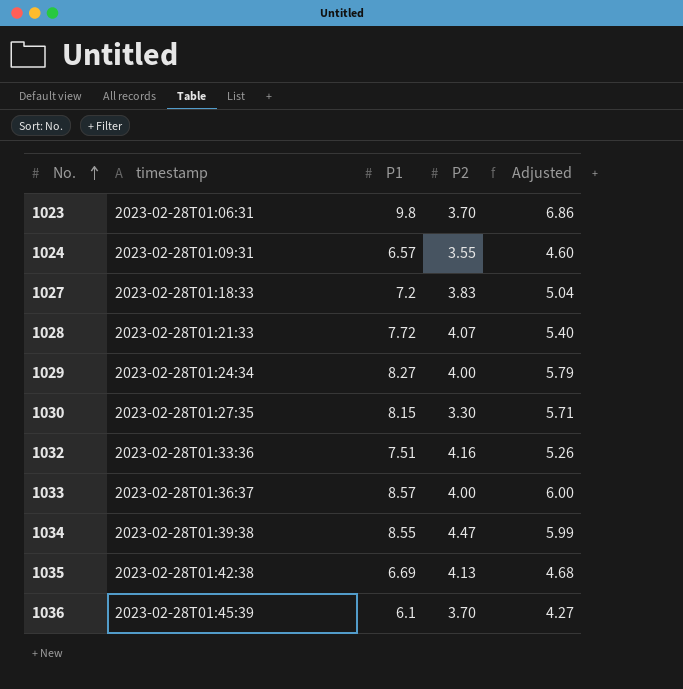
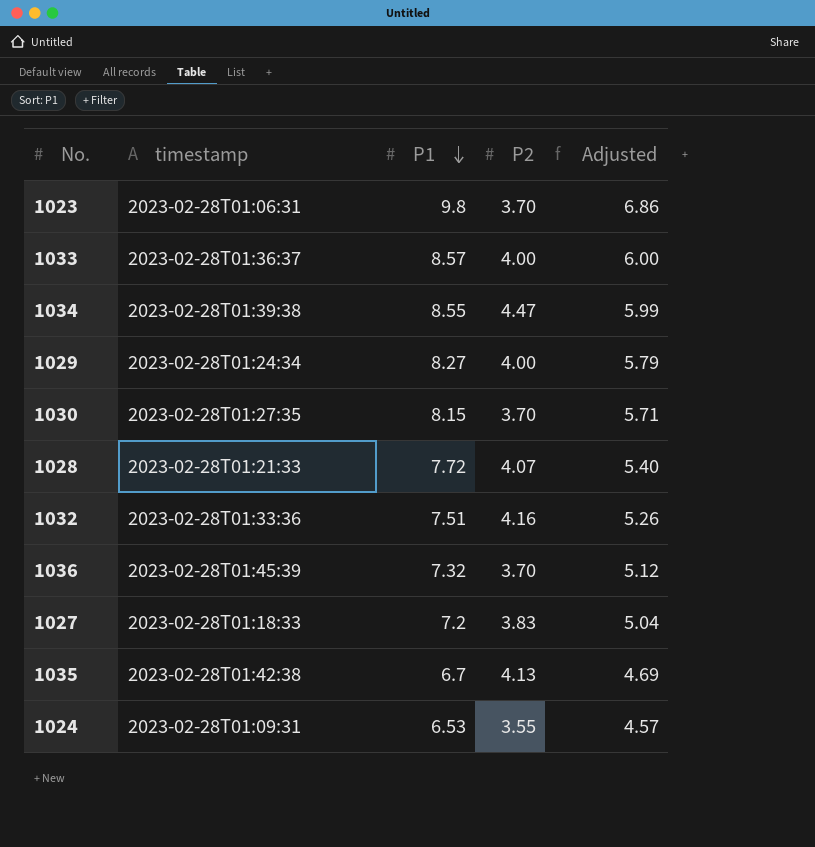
row order: No. ascending -> P1 descending
1030 | P2: 3.30 -> 3.70
1036 | P1: 6.1 -> 7.32
1036 | Adjusted: 4.27 -> 5.12
1035 | P1: 6.69 -> 6.7
1035 | Adjusted: 4.68 -> 4.69
1024 | P1: 6.57 -> 6.53
1024 | Adjusted: 4.60 -> 4.57

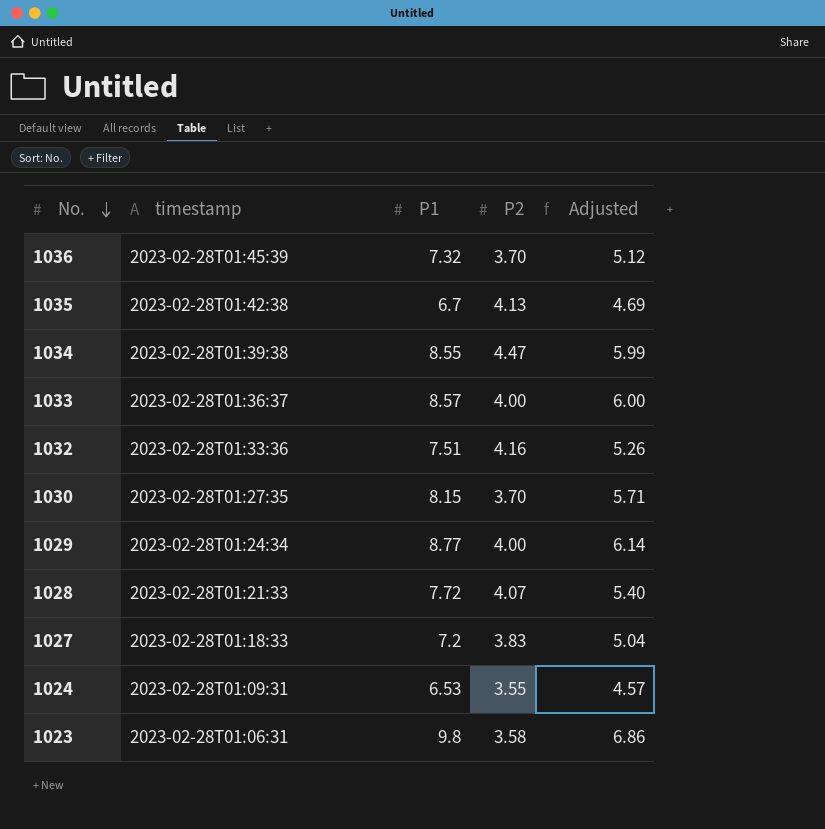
row order: P1 descending -> No. descending
1029 | P1: 8.27 -> 8.77
1029 | Adjusted: 5.79 -> 6.14
1023 | P2: 3.70 -> 3.58

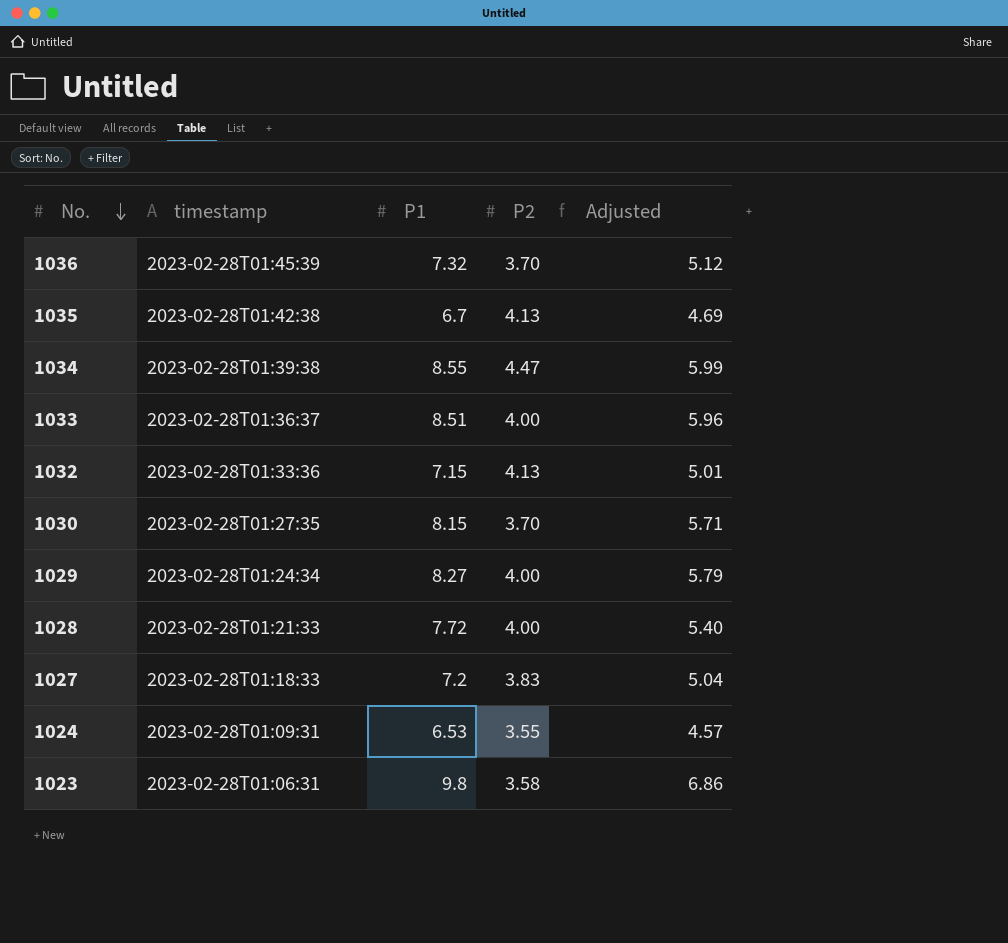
1033 | P1: 8.57 -> 8.51
1033 | Adjusted: 6.00 -> 5.96
1032 | P1: 7.51 -> 7.15
1032 | P2: 4.16 -> 4.13
1032 | Adjusted: 5.26 -> 5.01
1029 | P1: 8.77 -> 8.27
1029 | Adjusted: 6.14 -> 5.79
1028 | P2: 4.07 -> 4.00

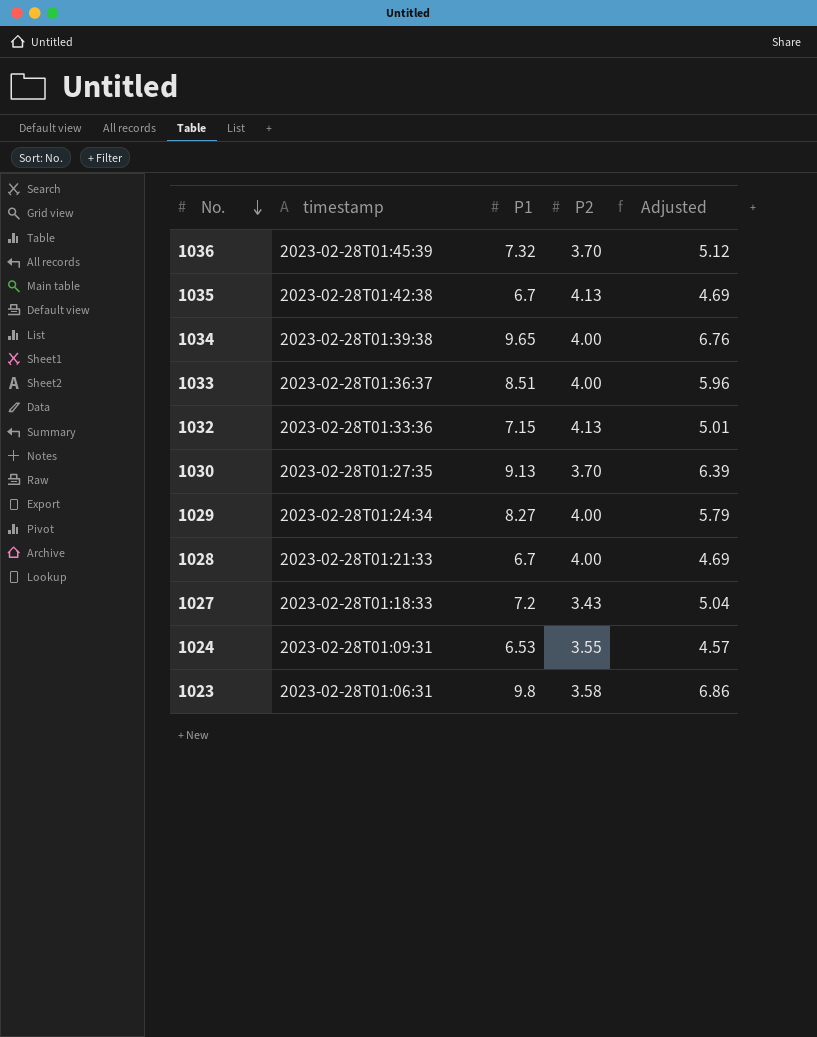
1034 | P1: 8.55 -> 9.65
1034 | P2: 4.47 -> 4.00
1034 | Adjusted: 5.99 -> 6.76
1030 | P1: 8.15 -> 9.13
1030 | Adjusted: 5.71 -> 6.39
1028 | P1: 7.72 -> 6.7
1028 | Adjusted: 5.40 -> 4.69
1027 | P2: 3.83 -> 3.43

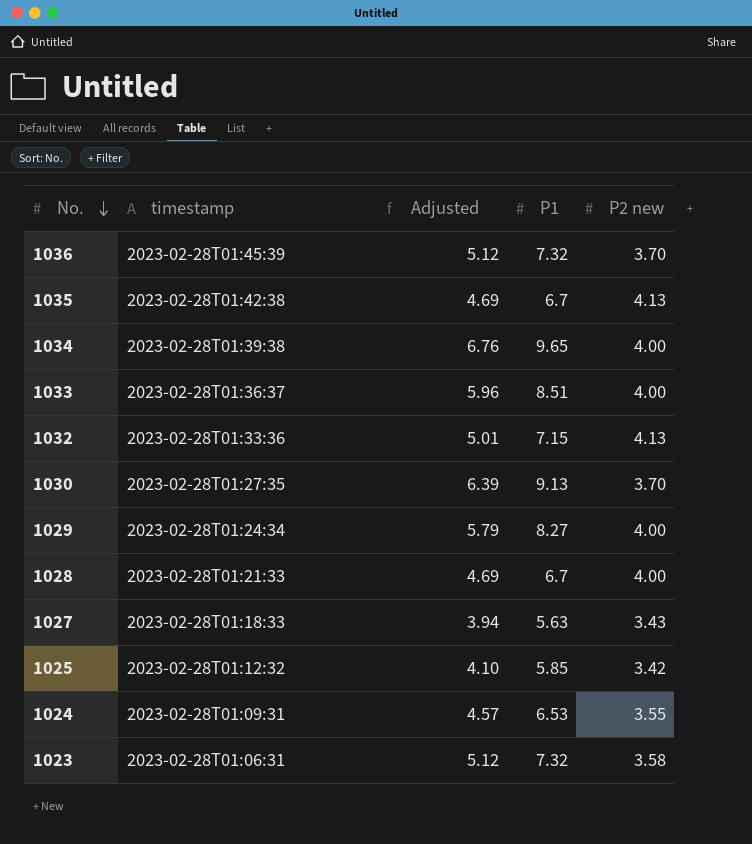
column Adjusted | position: 5 -> 3
column name: P2 -> P2 new
1027 | Adjusted: 5.04 -> 3.94
1027 | P1: 7.2 -> 5.63
row 1025: none -> 2023-02-28T01:12:32 | 4.10 | 5.85 | 3.42
1023 | Adjusted: 6.86 -> 5.12
1023 | P1: 9.8 -> 7.32

